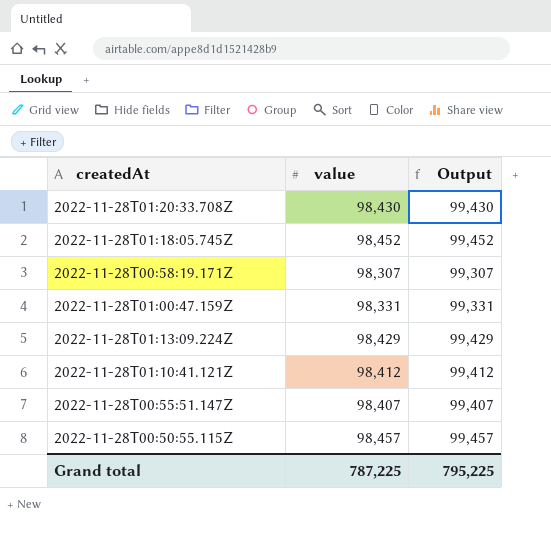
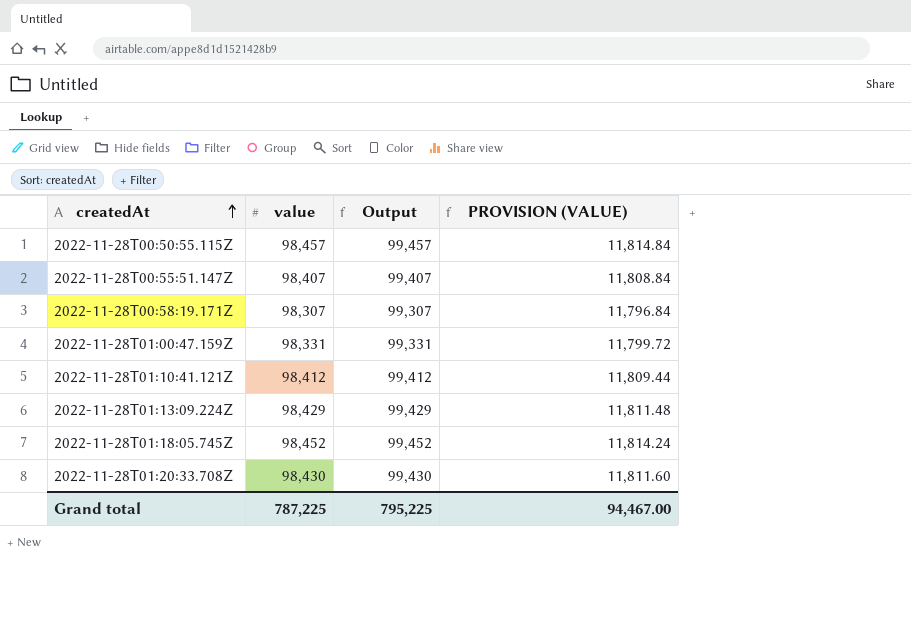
row order: none -> createdAt ascending
column PROVISION (VALUE) | formula: none -> [value] * 0.12

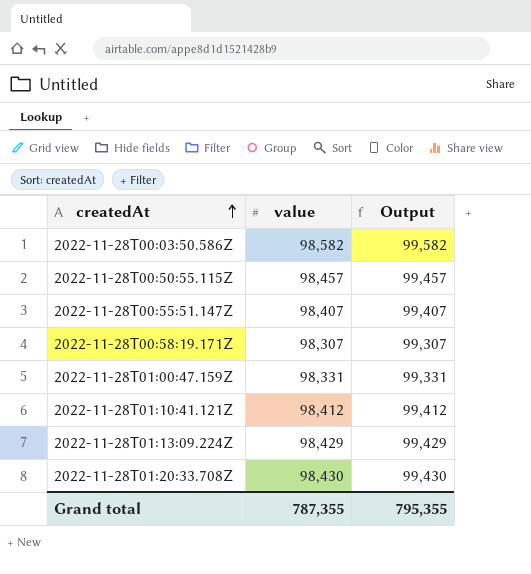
column PROVISION (VALUE) | formula: [value] * 0.12 -> none
row 2022-11-28T01:18:05.745Z: 98,452 | 99,452 | 11,814.24 -> none
row 2022-11-28T00:03:50.586Z: none -> 98,582 | 99,582
Grand total | value: 787,225 -> 787,355
Grand total | Output: 795,225 -> 795,355

